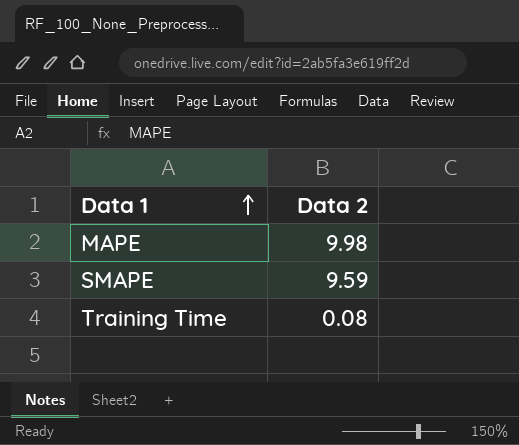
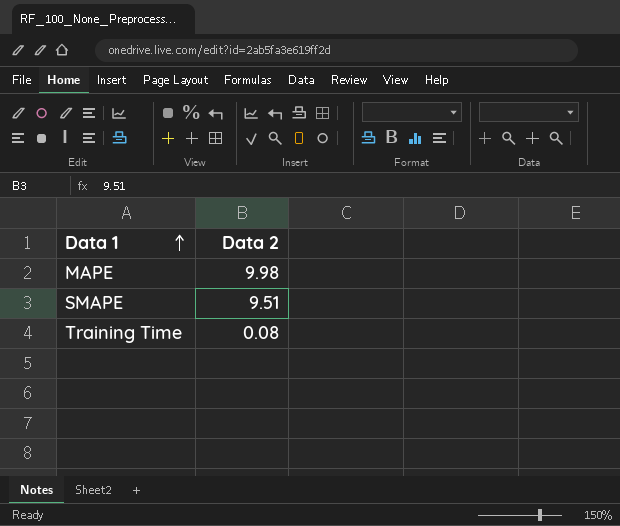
SMAPE | Data 2: 9.59 -> 9.51

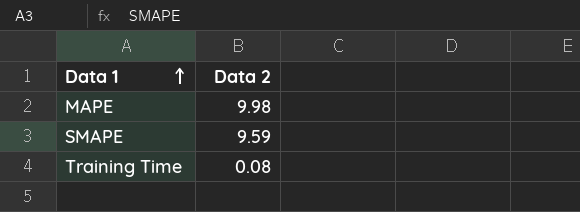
SMAPE | Data 2: 9.51 -> 9.59

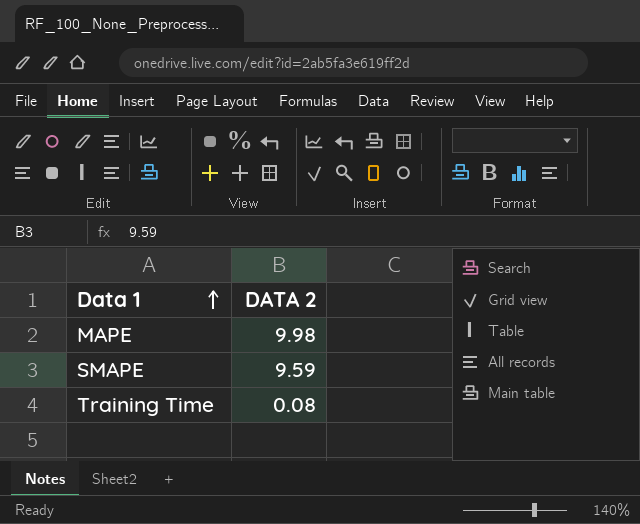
column name: Data 2 -> DATA 2

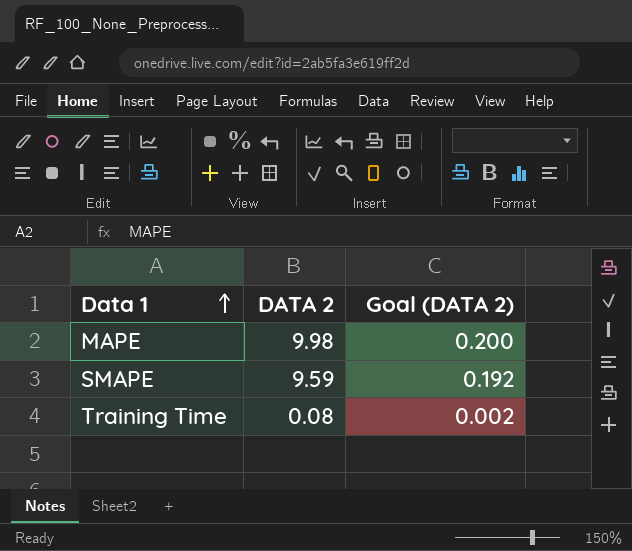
column Goal (DATA 2) | formula: none -> [DATA 2] * 0.02

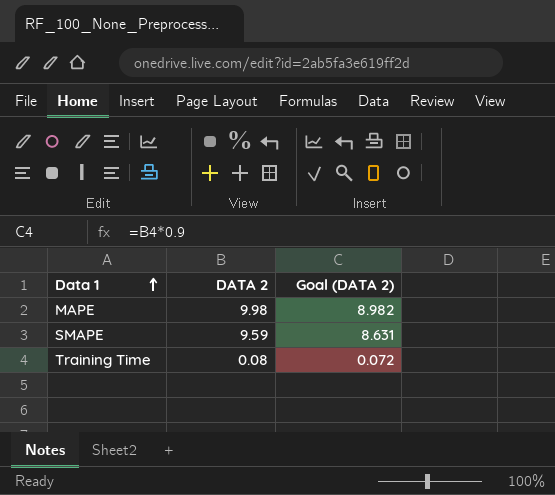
column Goal (DATA 2) | formula: [DATA 2] * 0.02 -> [DATA 2] * 0.9

